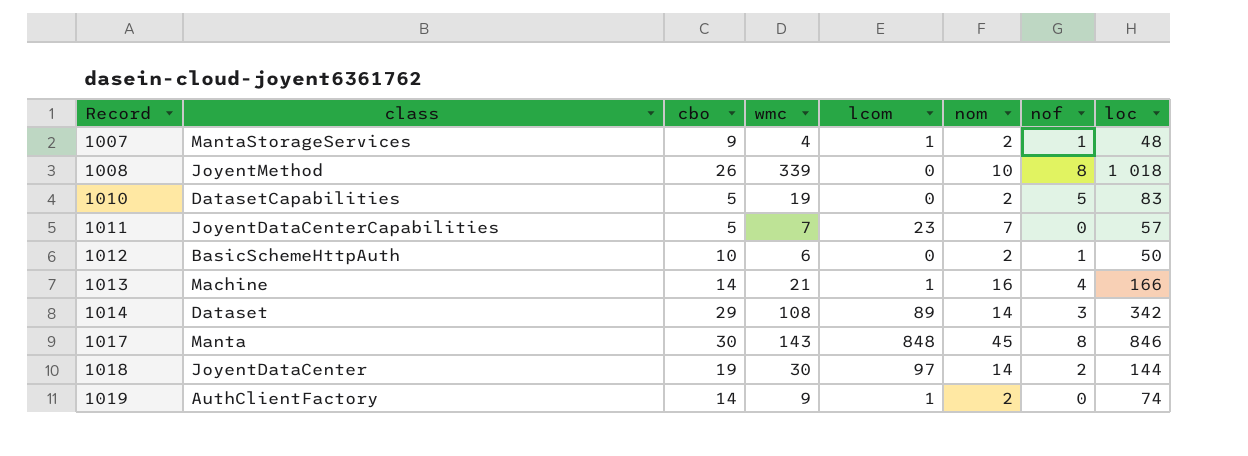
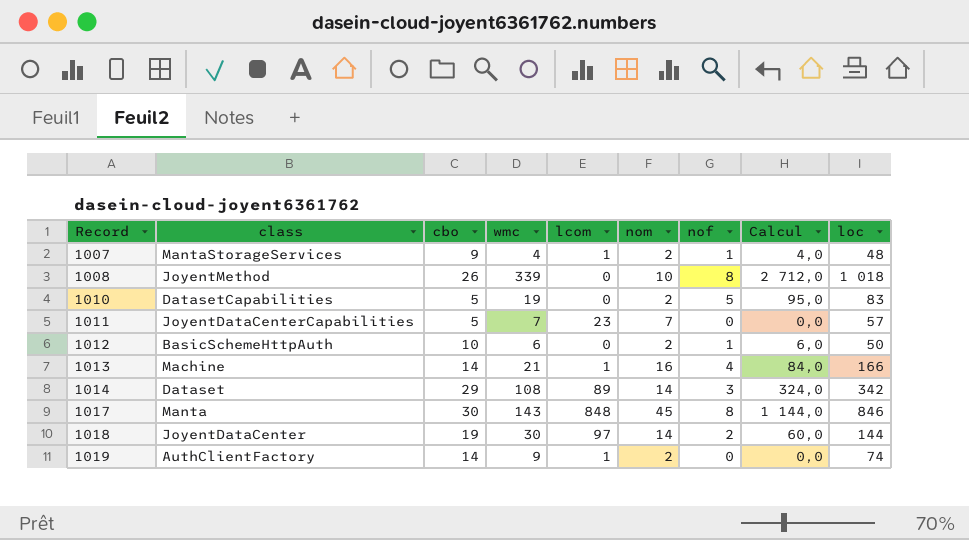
column Calcul | formula: none -> [wmc] * [nof]

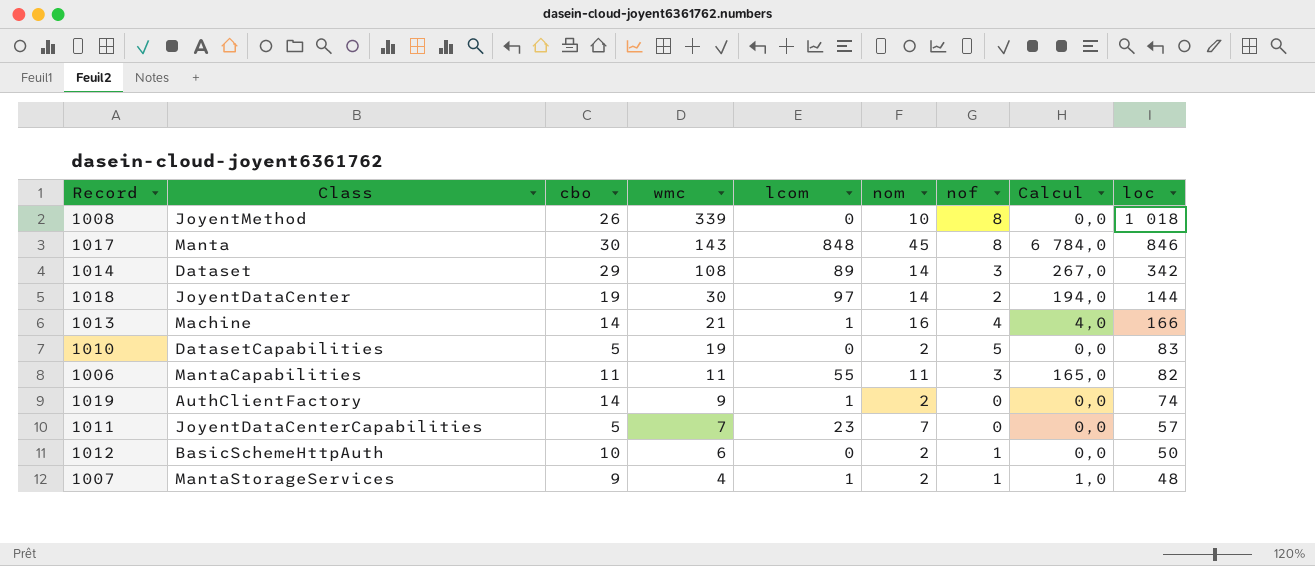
row order: Record ascending -> wmc descending
column name: class -> Class
column Calcul | formula: [wmc] * [nof] -> [lcom] * [nof]
row 1006: none -> MantaCapabilities | 11 | 11 | 55 | 11 | 3 | 165,0 | 82

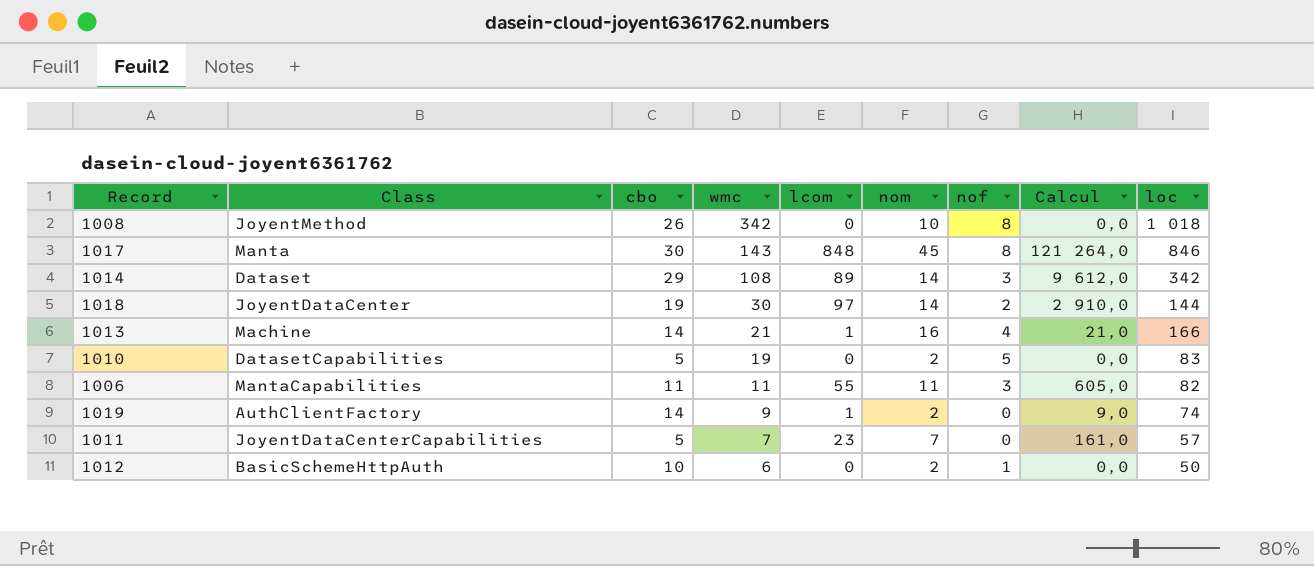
column Calcul | formula: [lcom] * [nof] -> [wmc] * [lcom]
row 1007: MantaStorageServices | 9 | 4 | 1 | 2 | 1 | 1,0 | 48 -> none
1008 | wmc: 339 -> 342

